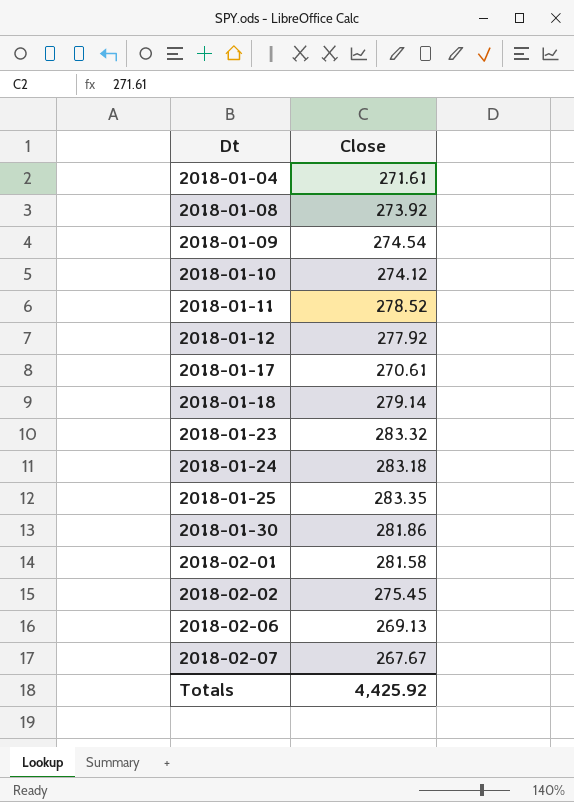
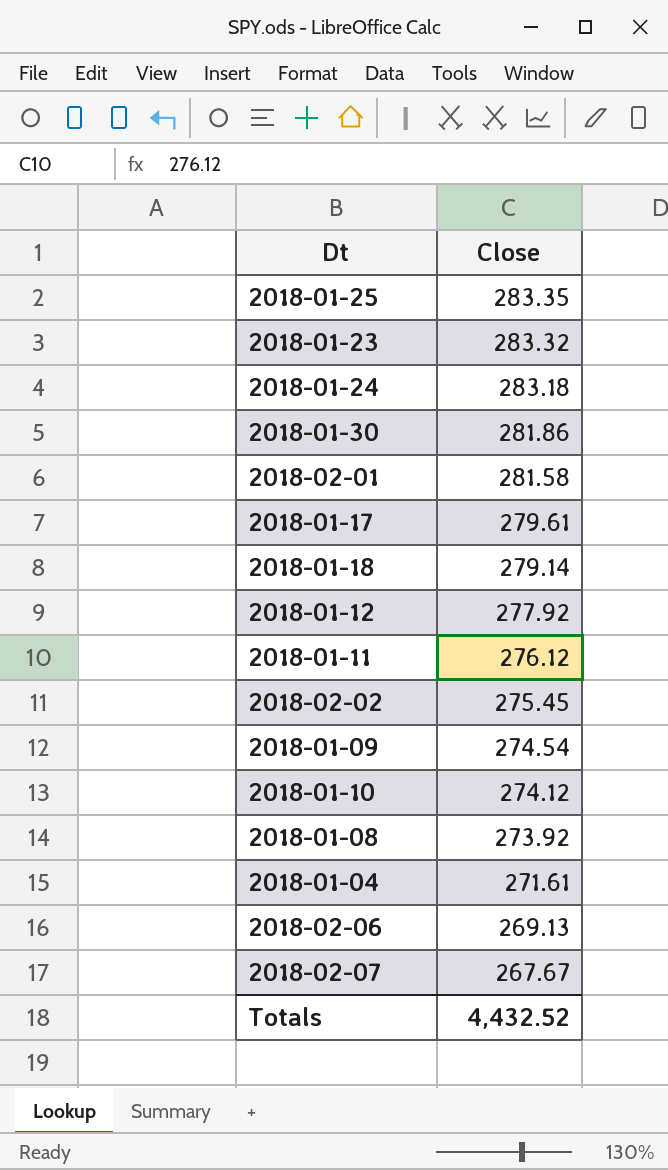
row order: Dt ascending -> Close descending
2018-01-17 | Close: 270.61 -> 279.61
2018-01-11 | Close: 278.52 -> 276.12
Totals | Close: 4,425.92 -> 4,432.52

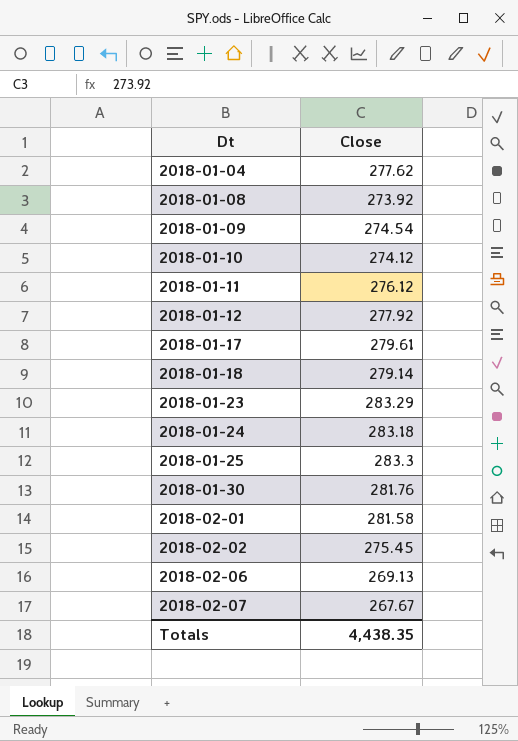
row order: Close descending -> Dt ascending
2018-01-04 | Close: 271.61 -> 277.62
2018-01-23 | Close: 283.32 -> 283.29
2018-01-25 | Close: 283.35 -> 283.3
2018-01-30 | Close: 281.86 -> 281.76
Totals | Close: 4,432.52 -> 4,438.35

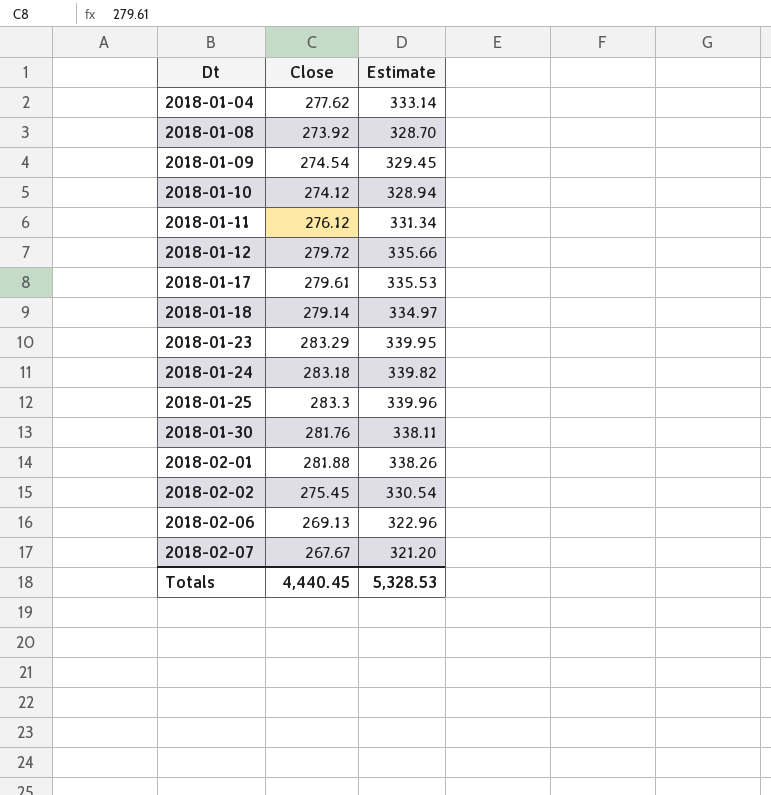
column Estimate | formula: none -> [Close] * 1.2
2018-01-12 | Close: 277.92 -> 279.72
2018-02-01 | Close: 281.58 -> 281.88
Totals | Close: 4,438.35 -> 4,440.45

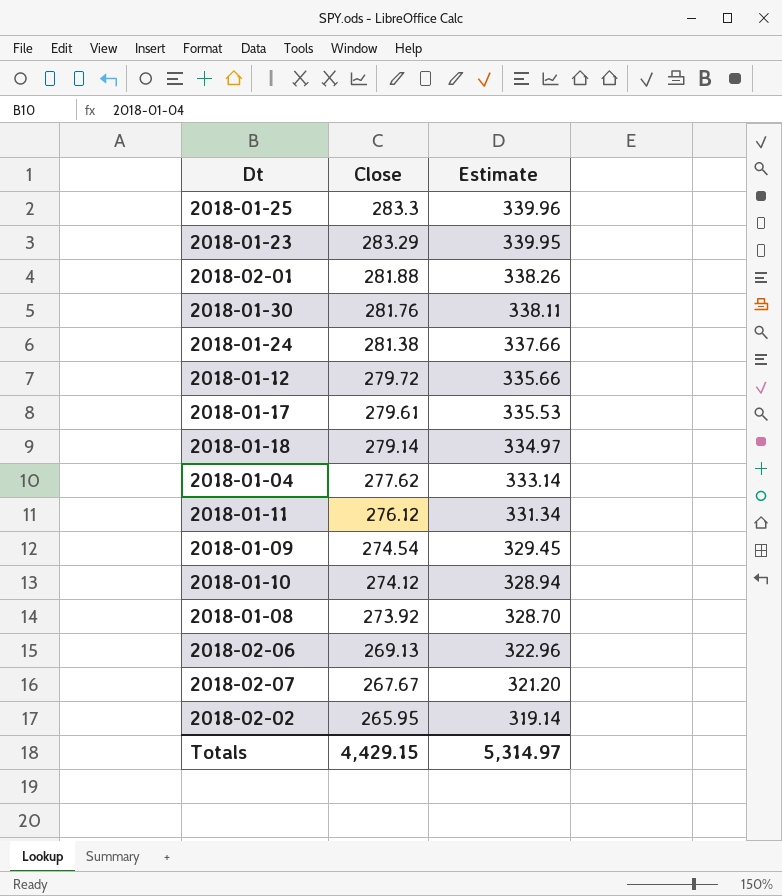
row order: Dt ascending -> Close descending
2018-01-24 | Close: 283.18 -> 281.38
2018-01-24 | Estimate: 339.82 -> 337.66
2018-02-02 | Close: 275.45 -> 265.95
2018-02-02 | Estimate: 330.54 -> 319.14
Totals | Close: 4,440.45 -> 4,429.15
Totals | Estimate: 5,328.53 -> 5,314.97

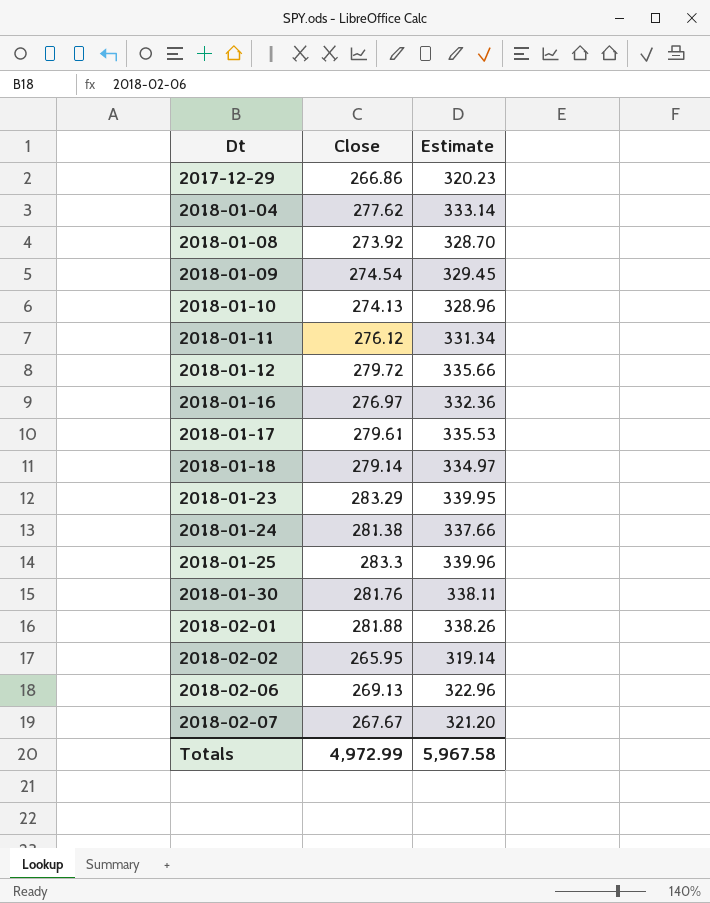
row order: Close descending -> Dt ascending
row 2017-12-29: none -> 266.86 | 320.23
2018-01-10 | Close: 274.12 -> 274.13
2018-01-10 | Estimate: 328.94 -> 328.96
row 2018-01-16: none -> 276.97 | 332.36
Totals | Close: 4,429.15 -> 4,972.99
Totals | Estimate: 5,314.97 -> 5,967.58

